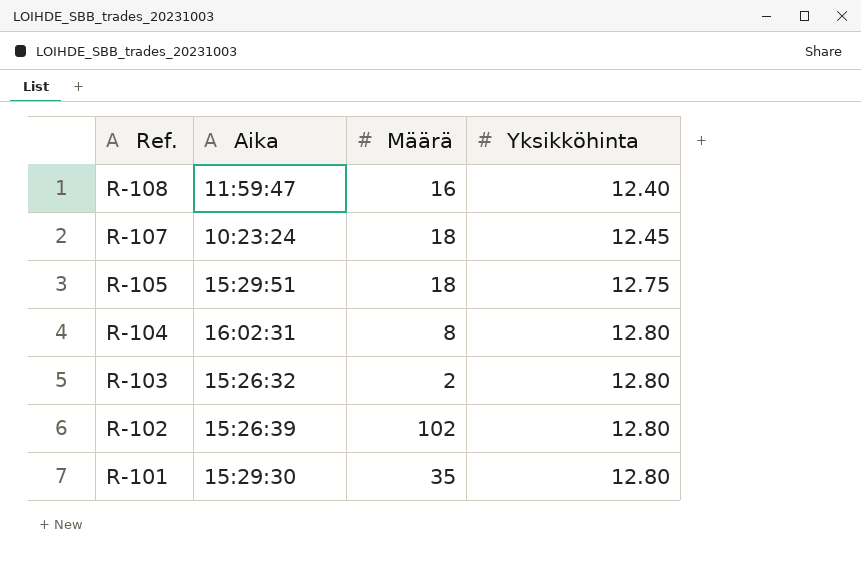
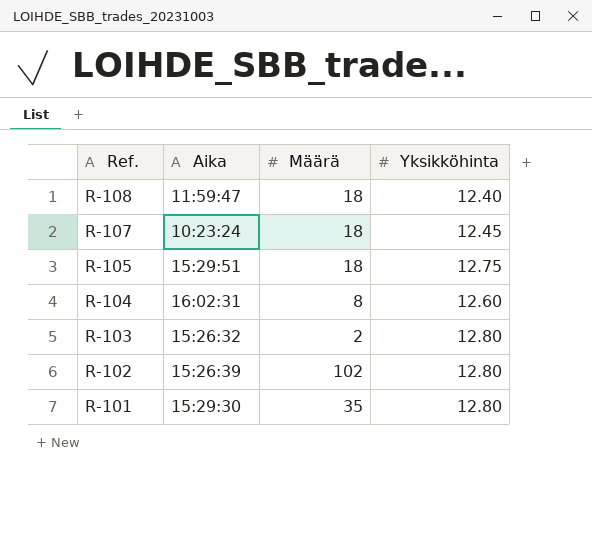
R-108 | Määrä: 16 -> 18
R-104 | Yksikköhinta: 12.80 -> 12.60

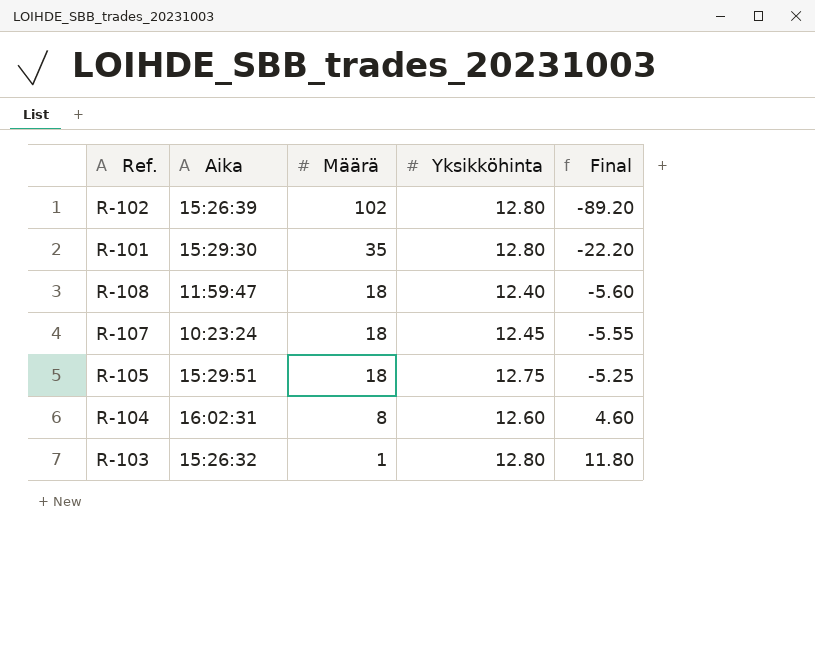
row order: Ref. descending -> Määrä descending
column Final | formula: none -> [Yksikköhinta] - [Määrä]
R-103 | Määrä: 2 -> 1

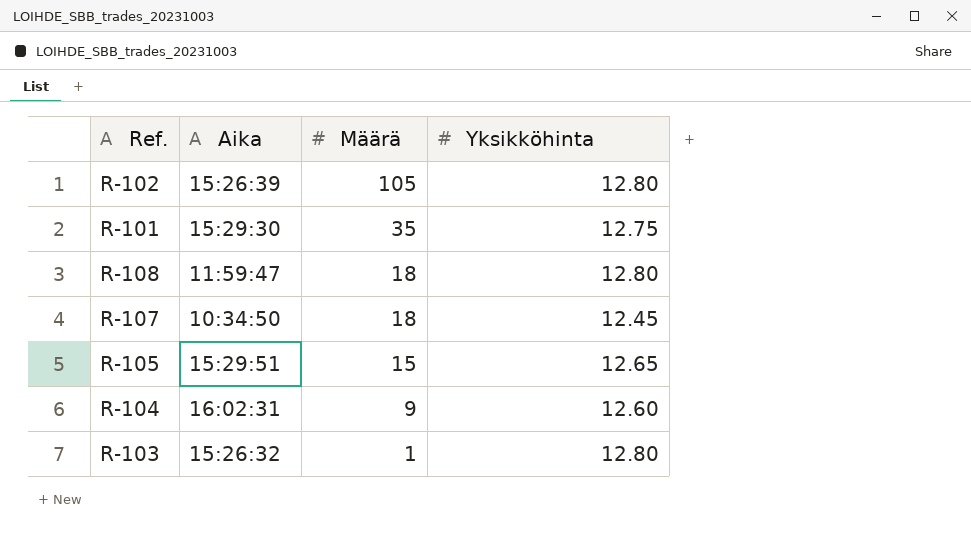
column Final | formula: [Yksikköhinta] - [Määrä] -> none
R-102 | Määrä: 102 -> 105
R-101 | Yksikköhinta: 12.80 -> 12.75
R-108 | Yksikköhinta: 12.40 -> 12.80
R-107 | Aika: 10:23:24 -> 10:34:50
R-105 | Määrä: 18 -> 15
R-105 | Yksikköhinta: 12.75 -> 12.65
R-104 | Määrä: 8 -> 9

